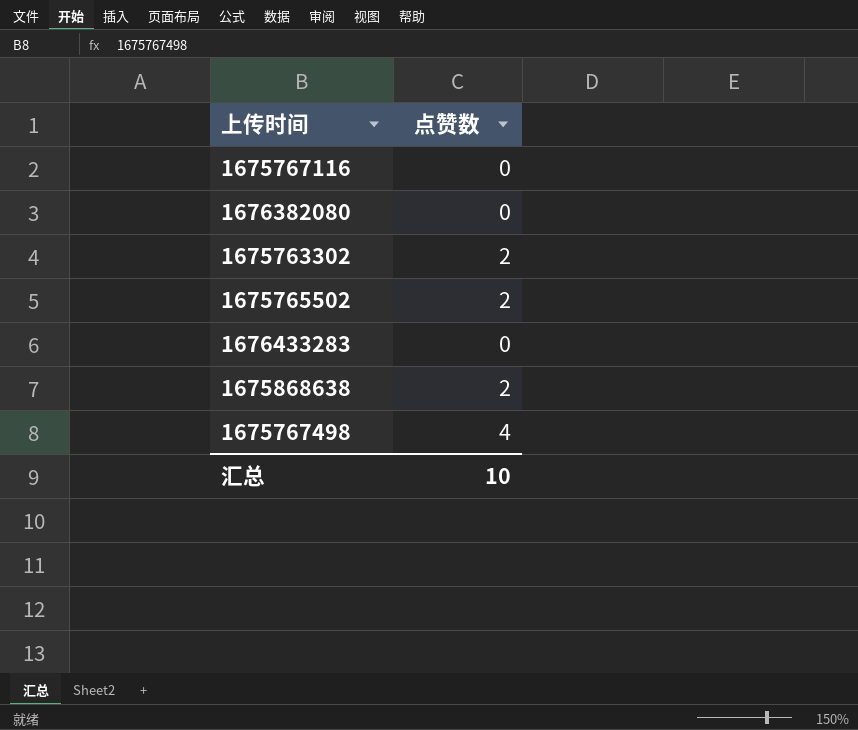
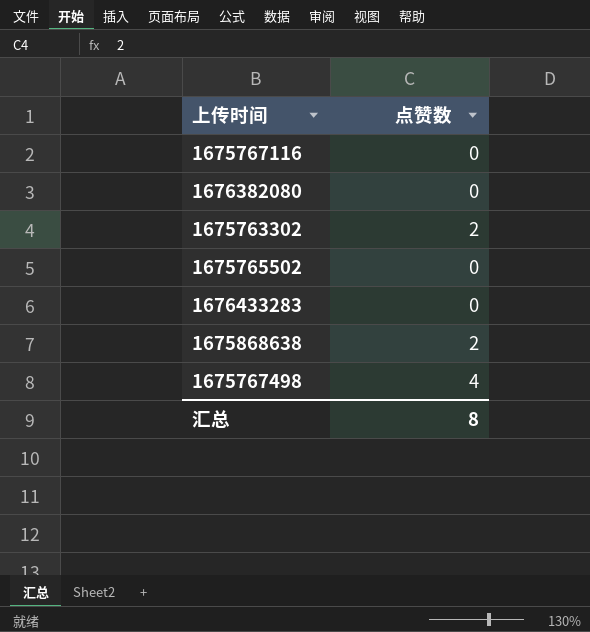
1675765502 | 点赞数: 2 -> 0
汇总 | 点赞数: 10 -> 8

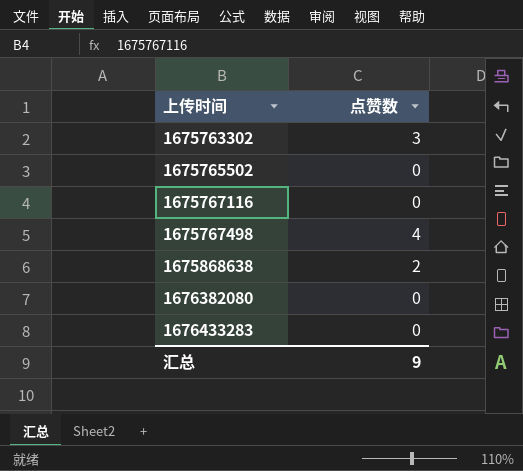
row order: none -> 上传时间 ascending
1675763302 | 点赞数: 2 -> 3
汇总 | 点赞数: 8 -> 9

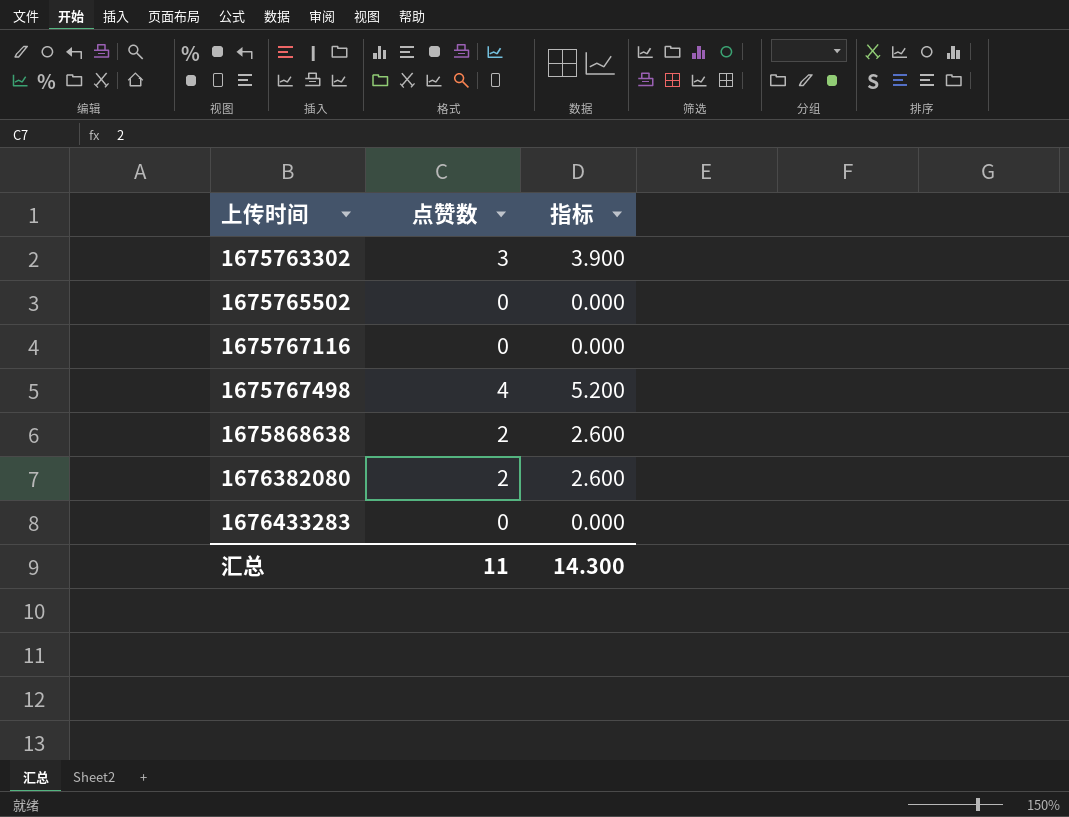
column 指标 | formula: none -> [点赞数] * 1.3
1676382080 | 点赞数: 0 -> 2
汇总 | 点赞数: 9 -> 11

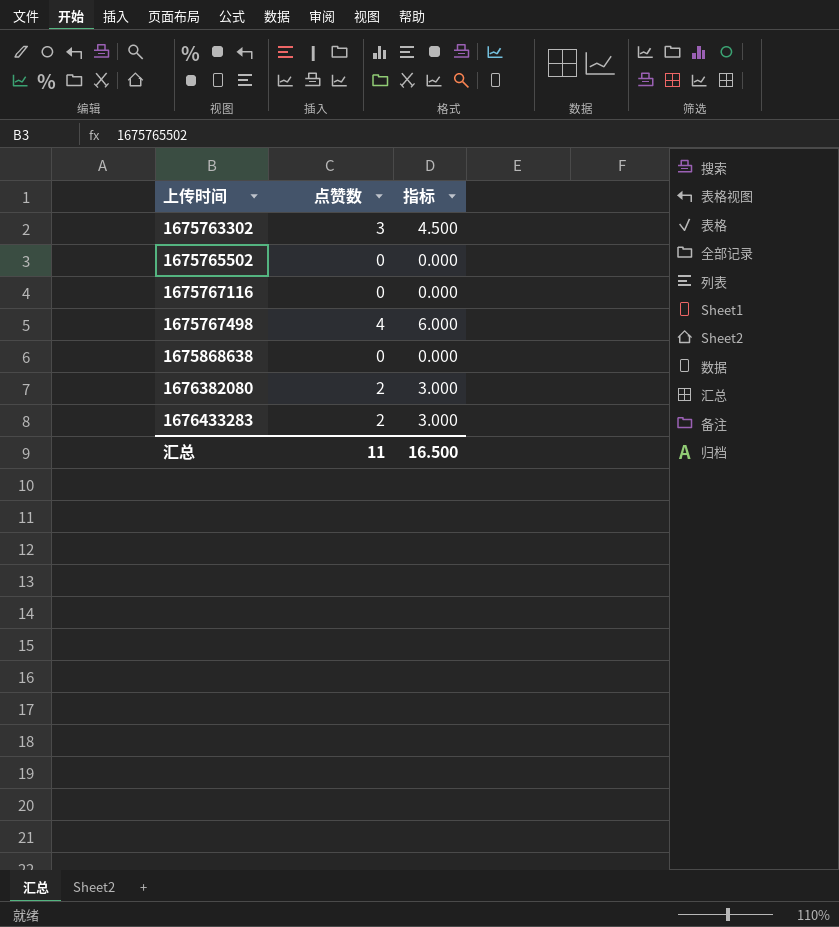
column 指标 | formula: [点赞数] * 1.3 -> [点赞数] * 1.5
1675868638 | 点赞数: 2 -> 0
1676433283 | 点赞数: 0 -> 2
汇总 | 指标: 14.300 -> 16.500

